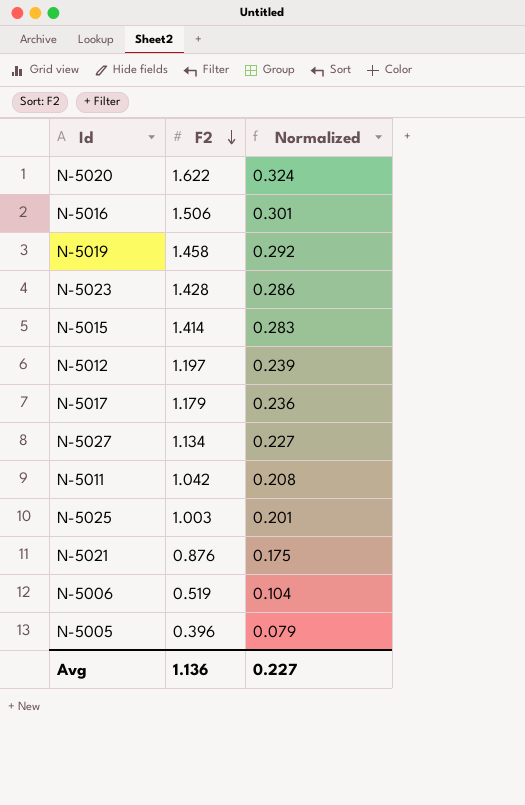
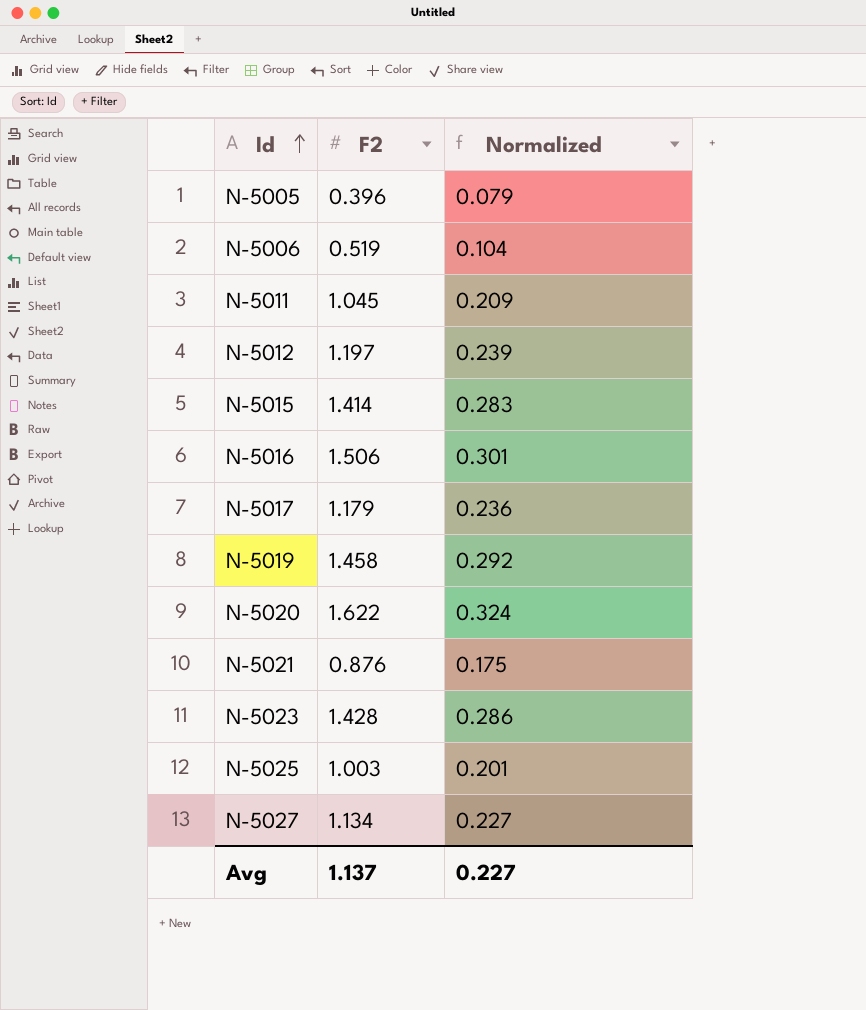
row order: F2 descending -> Id ascending
N-5011 | F2: 1.042 -> 1.045
N-5011 | Normalized: 0.208 -> 0.209
Avg | F2: 1.136 -> 1.137

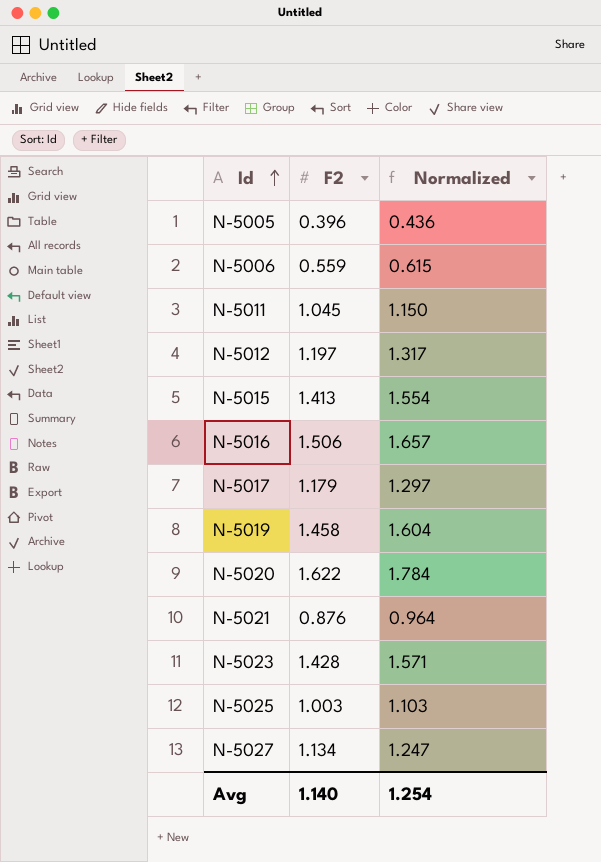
column Normalized | formula: [F2] * 0.2 -> [F2] * 1.1
N-5006 | F2: 0.519 -> 0.559
N-5015 | F2: 1.414 -> 1.413
Avg | F2: 1.137 -> 1.140
Avg | Normalized: 0.227 -> 1.254

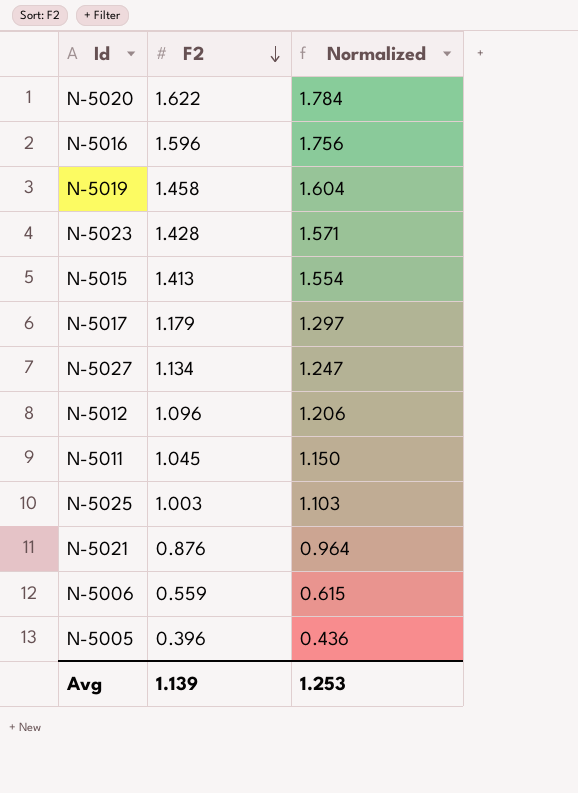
row order: Id ascending -> F2 descending
N-5016 | F2: 1.506 -> 1.596
N-5016 | Normalized: 1.657 -> 1.756
N-5012 | F2: 1.197 -> 1.096
N-5012 | Normalized: 1.317 -> 1.206
Avg | F2: 1.140 -> 1.139
Avg | Normalized: 1.254 -> 1.253

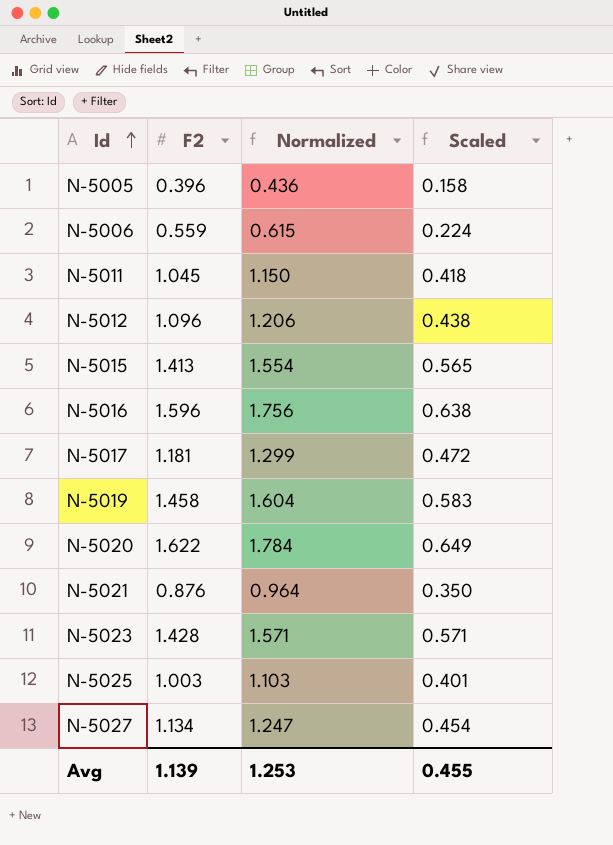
row order: F2 descending -> Id ascending
column Scaled | formula: none -> [F2] * 0.4
N-5017 | F2: 1.179 -> 1.181
N-5017 | Normalized: 1.297 -> 1.299

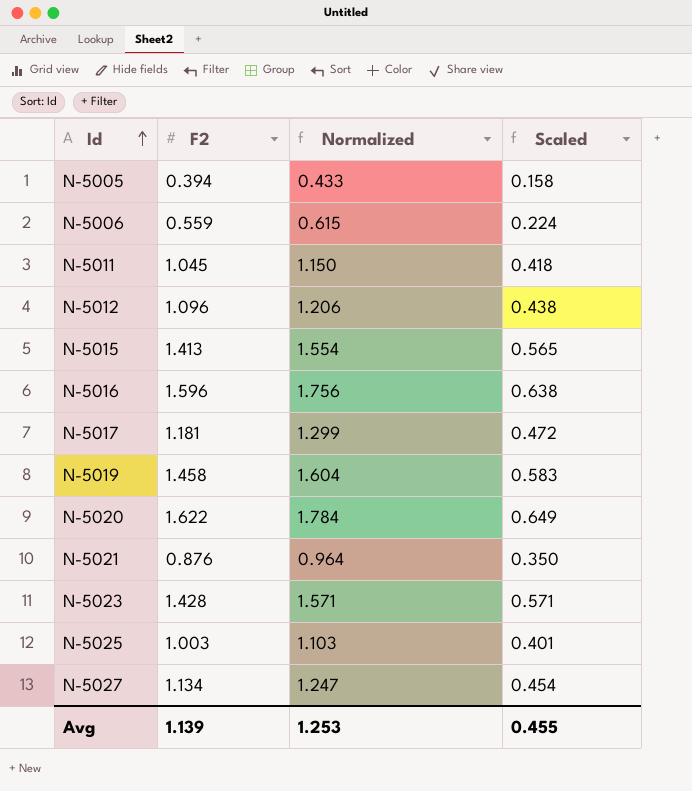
N-5005 | F2: 0.396 -> 0.394
N-5005 | Normalized: 0.436 -> 0.433

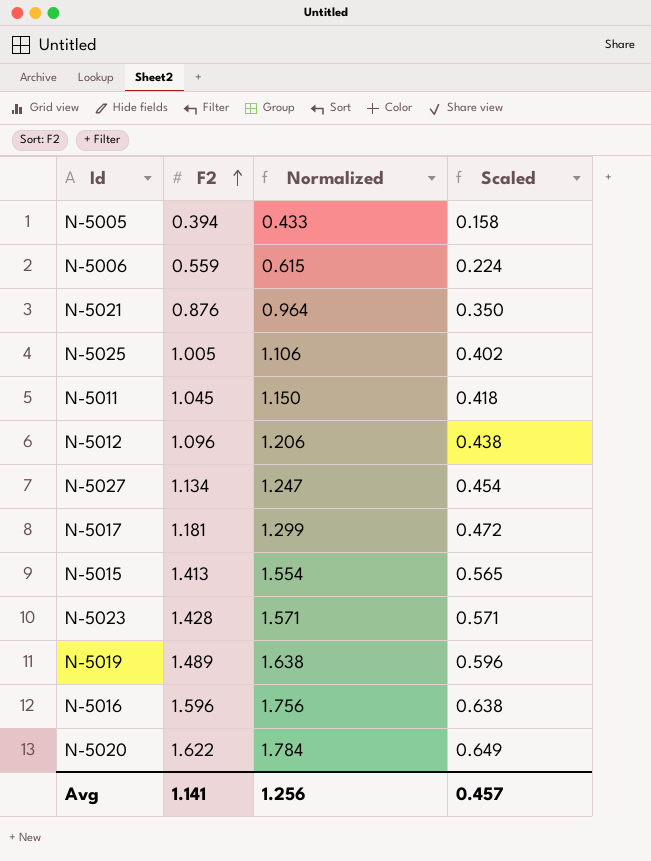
row order: Id ascending -> F2 ascending
N-5025 | F2: 1.003 -> 1.005
N-5025 | Normalized: 1.103 -> 1.106
N-5025 | Scaled: 0.401 -> 0.402
N-5019 | F2: 1.458 -> 1.489
N-5019 | Normalized: 1.604 -> 1.638
N-5019 | Scaled: 0.583 -> 0.596
Avg | F2: 1.139 -> 1.141
Avg | Normalized: 1.253 -> 1.256
Avg | Scaled: 0.455 -> 0.457

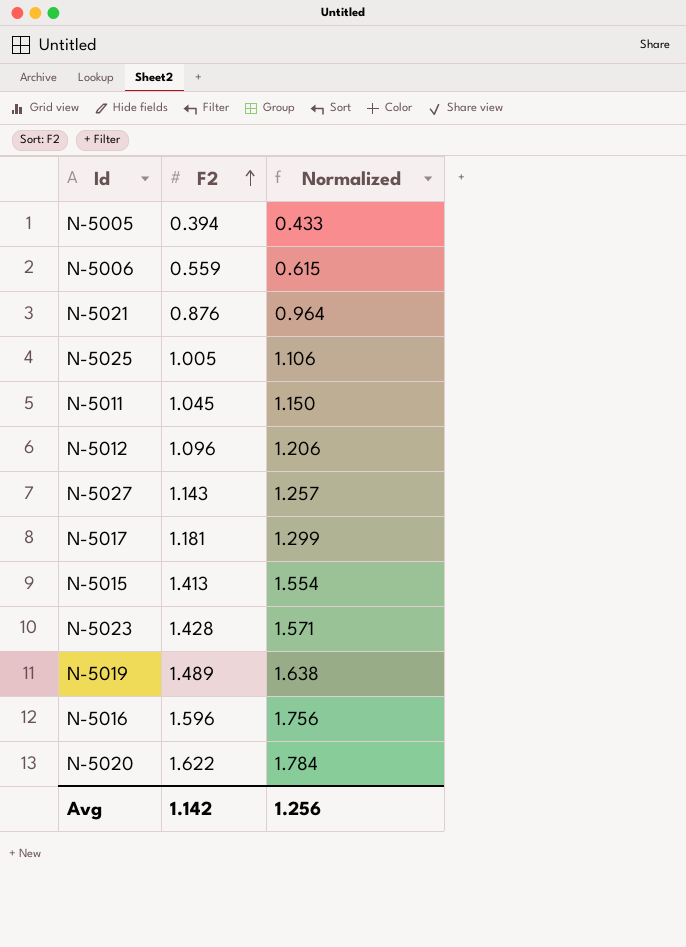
column Scaled | formula: [F2] * 0.4 -> none
N-5027 | F2: 1.134 -> 1.143
N-5027 | Normalized: 1.247 -> 1.257
Avg | F2: 1.141 -> 1.142

